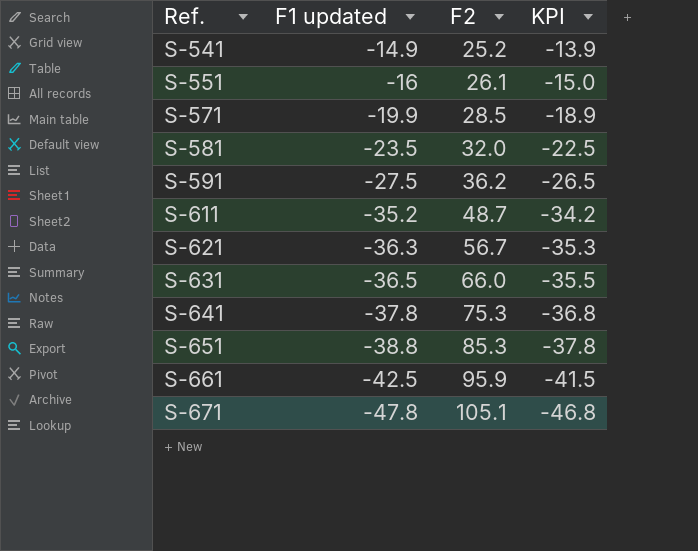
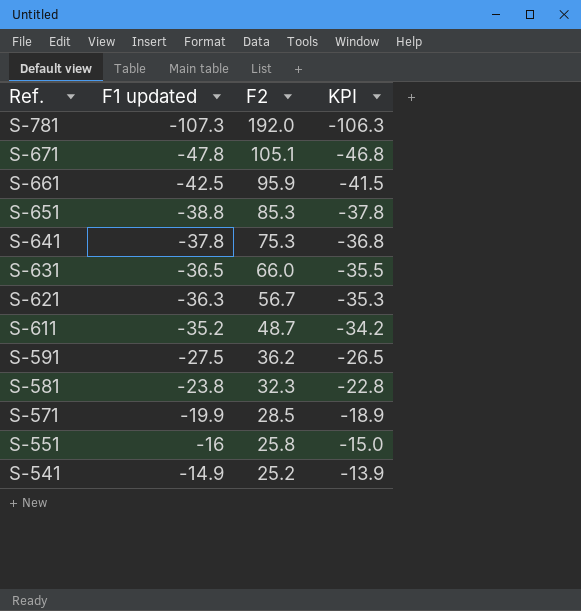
row order: Ref. ascending -> Ref. descending
row S-781: none -> -107.3 | 192.0 | -106.3
S-581 | F1 updated: -23.5 -> -23.8
S-581 | F2: 32.0 -> 32.3
S-581 | KPI: -22.5 -> -22.8
S-551 | F2: 26.1 -> 25.8

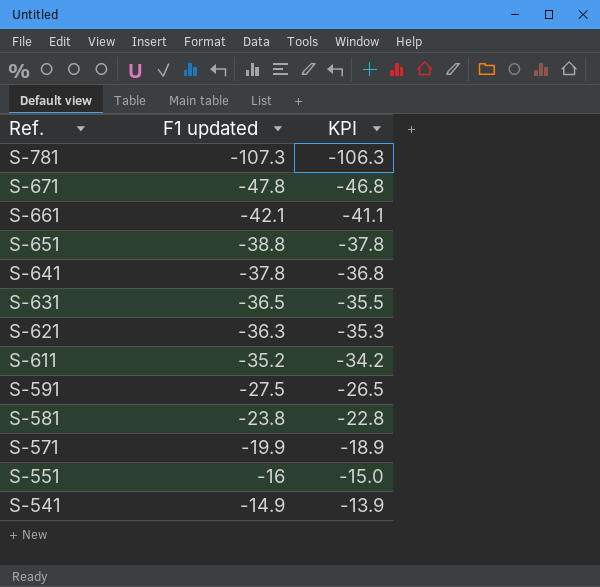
column F2 | position: 3 -> none
S-661 | F1 updated: -42.5 -> -42.1
S-661 | KPI: -41.5 -> -41.1

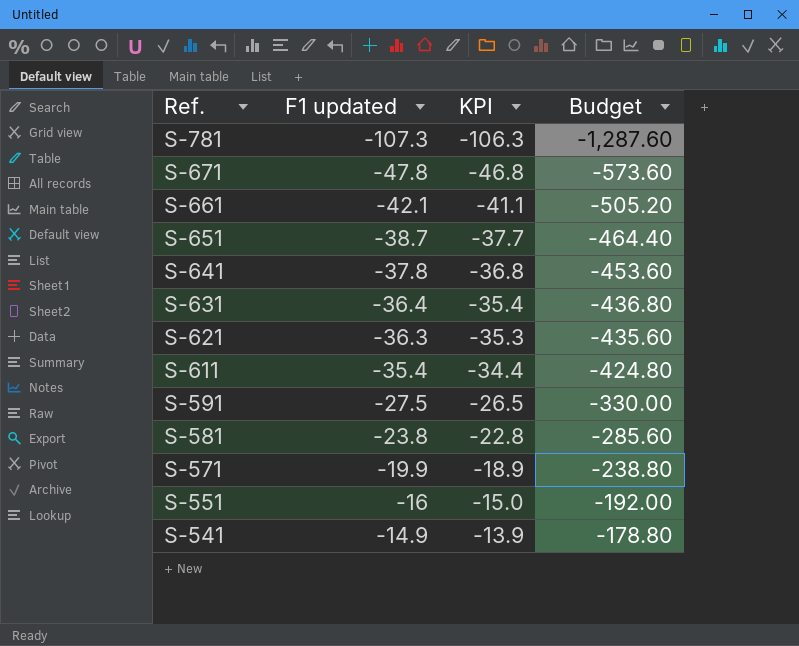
column Budget | formula: none -> [F1 updated] * 12
S-651 | F1 updated: -38.8 -> -38.7
S-651 | KPI: -37.8 -> -37.7
S-631 | F1 updated: -36.5 -> -36.4
S-631 | KPI: -35.5 -> -35.4
S-611 | F1 updated: -35.2 -> -35.4
S-611 | KPI: -34.2 -> -34.4

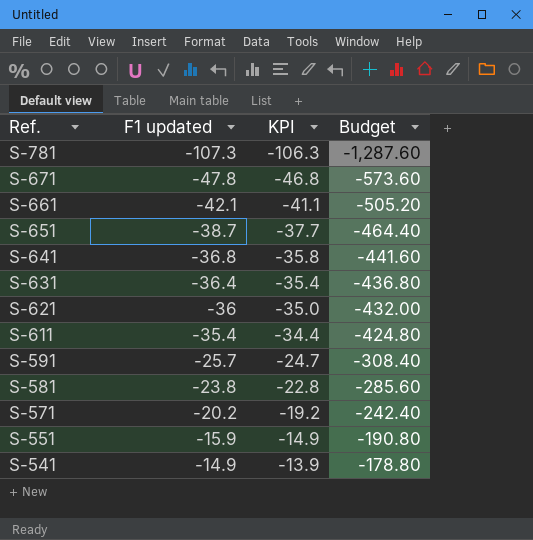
S-641 | F1 updated: -37.8 -> -36.8
S-641 | KPI: -36.8 -> -35.8
S-641 | Budget: -453.60 -> -441.60
S-621 | F1 updated: -36.3 -> -36
S-621 | KPI: -35.3 -> -35.0
S-621 | Budget: -435.60 -> -432.00
S-591 | F1 updated: -27.5 -> -25.7
S-591 | KPI: -26.5 -> -24.7
S-591 | Budget: -330.00 -> -308.40
S-571 | F1 updated: -19.9 -> -20.2
S-571 | KPI: -18.9 -> -19.2
S-571 | Budget: -238.80 -> -242.40
S-551 | F1 updated: -16 -> -15.9
S-551 | KPI: -15.0 -> -14.9
S-551 | Budget: -192.00 -> -190.80

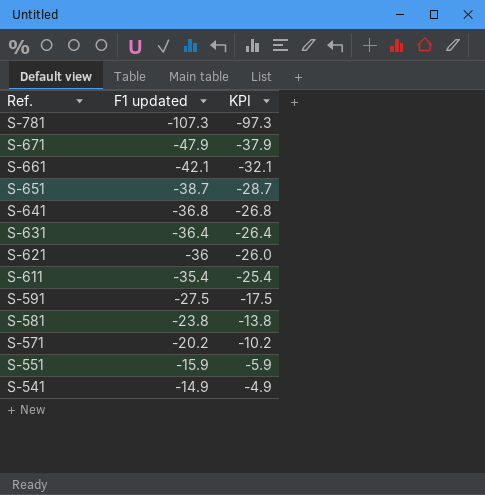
column Budget | formula: [F1 updated] * 12 -> none
column KPI | formula: [F1 updated] + 1 -> [F1 updated] + 10
S-671 | F1 updated: -47.8 -> -47.9
S-591 | F1 updated: -25.7 -> -27.5

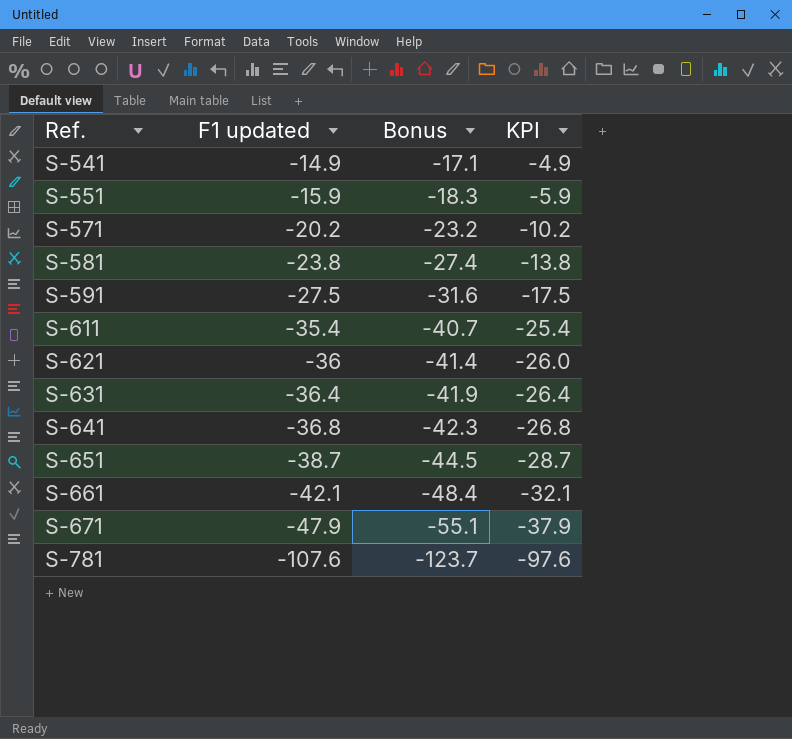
row order: Ref. descending -> Ref. ascending
column Bonus | formula: none -> [F1 updated] * 1.15
S-781 | F1 updated: -107.3 -> -107.6
S-781 | KPI: -97.3 -> -97.6

